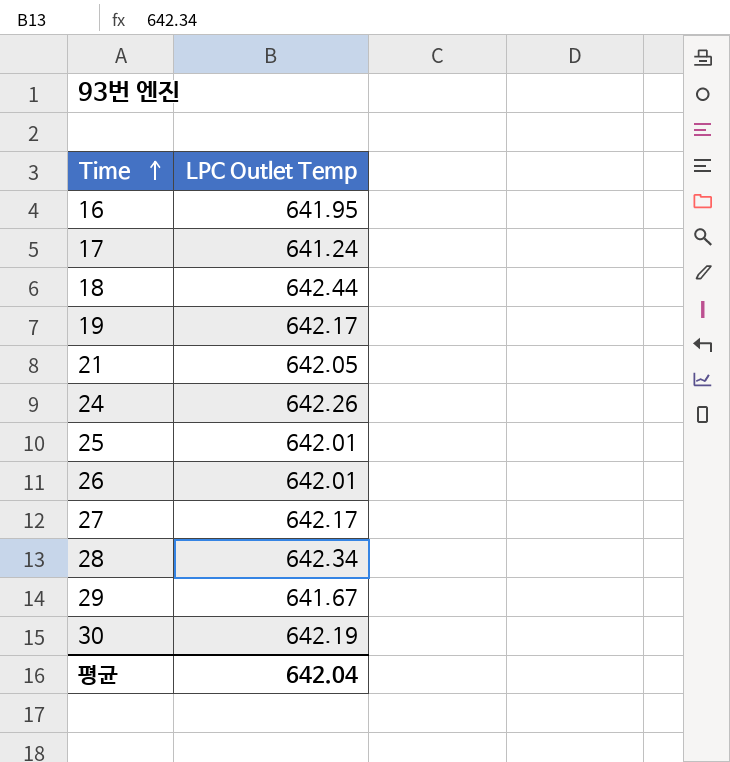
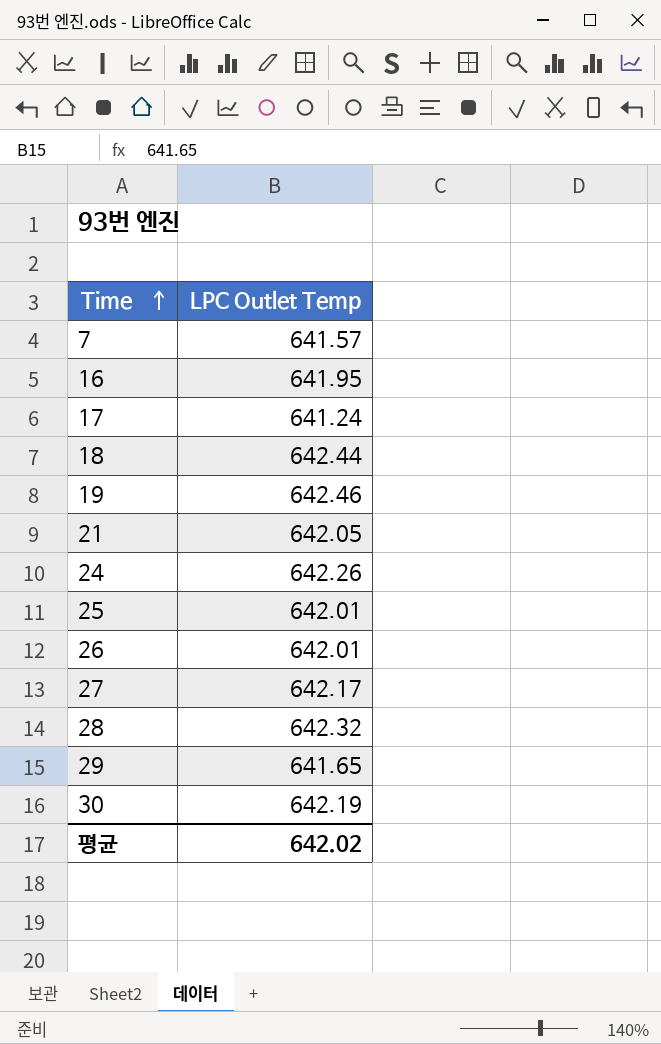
row 7: none -> 641.57
19 | LPC Outlet Temp: 642.17 -> 642.46
28 | LPC Outlet Temp: 642.34 -> 642.32
29 | LPC Outlet Temp: 641.67 -> 641.65
평균 | LPC Outlet Temp: 642.04 -> 642.02

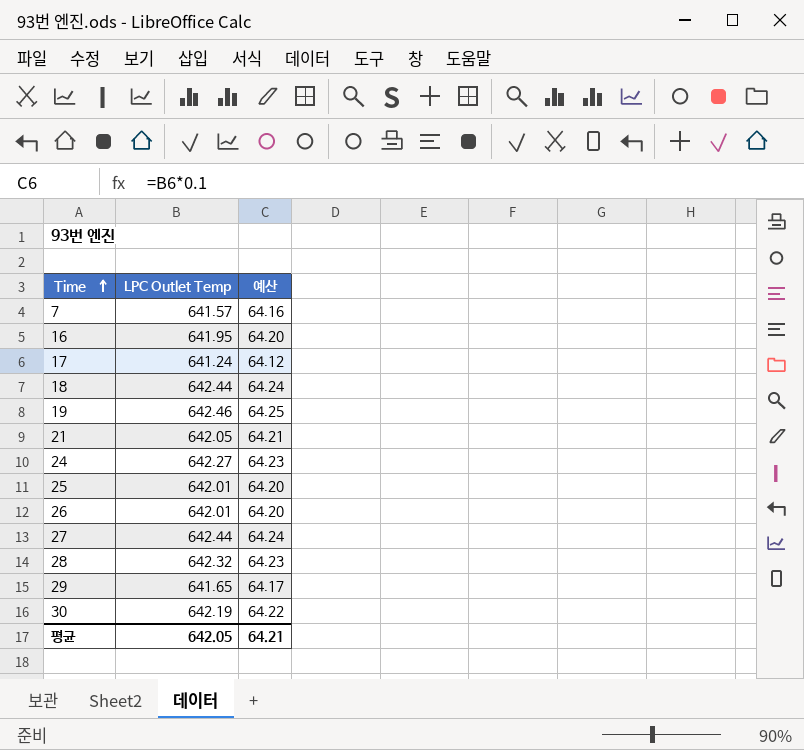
column 예산 | formula: none -> [LPC Outlet Temp] * 0.1
24 | LPC Outlet Temp: 642.26 -> 642.27
27 | LPC Outlet Temp: 642.17 -> 642.44
평균 | LPC Outlet Temp: 642.02 -> 642.05

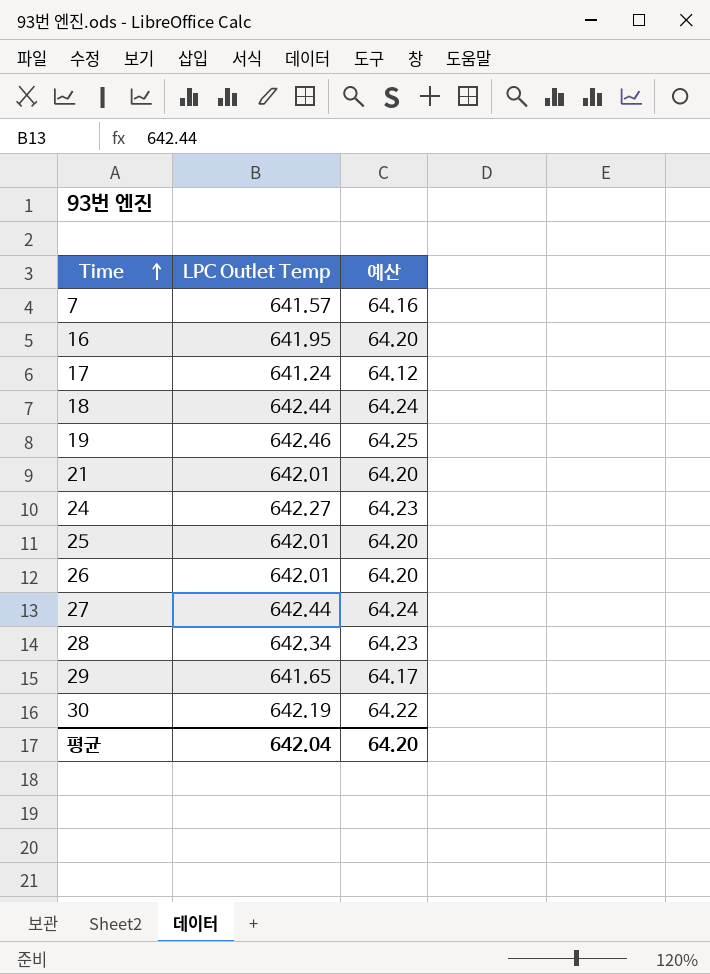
21 | LPC Outlet Temp: 642.05 -> 642.01
21 | 예산: 64.21 -> 64.20
28 | LPC Outlet Temp: 642.32 -> 642.34
평균 | LPC Outlet Temp: 642.05 -> 642.04
평균 | 예산: 64.21 -> 64.20

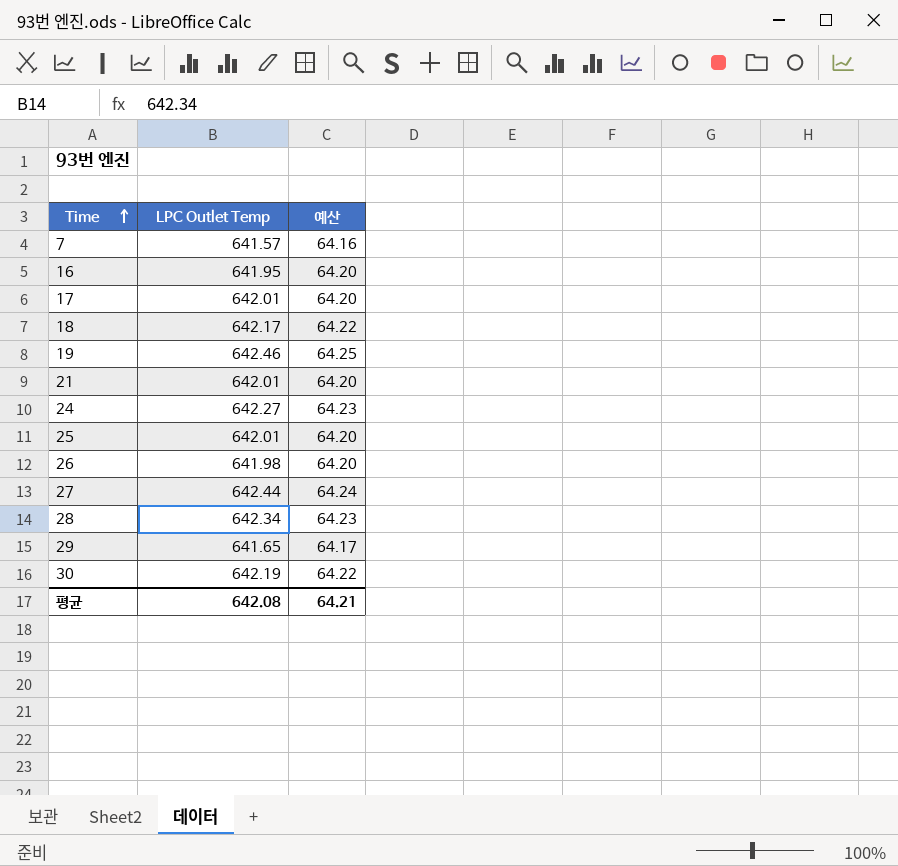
17 | LPC Outlet Temp: 641.24 -> 642.01
17 | 예산: 64.12 -> 64.20
18 | LPC Outlet Temp: 642.44 -> 642.17
18 | 예산: 64.24 -> 64.22
26 | LPC Outlet Temp: 642.01 -> 641.98
평균 | LPC Outlet Temp: 642.04 -> 642.08
평균 | 예산: 64.20 -> 64.21

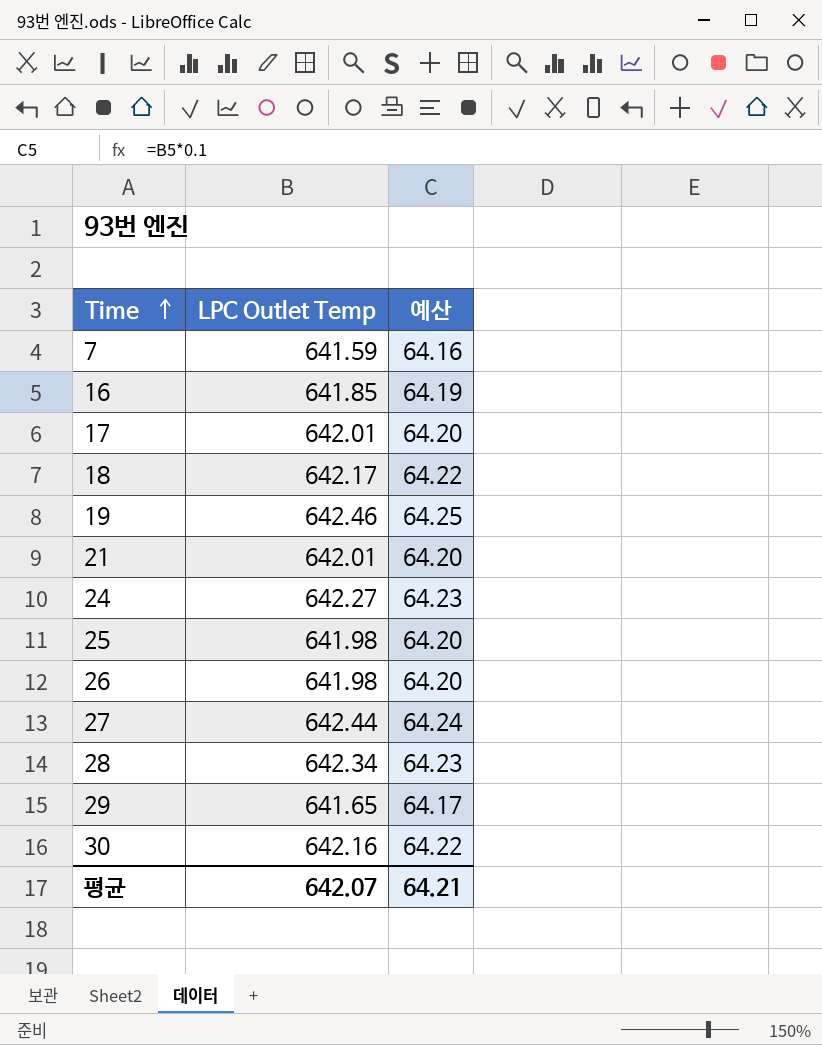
7 | LPC Outlet Temp: 641.57 -> 641.59
16 | LPC Outlet Temp: 641.95 -> 641.85
16 | 예산: 64.20 -> 64.19
25 | LPC Outlet Temp: 642.01 -> 641.98
30 | LPC Outlet Temp: 642.19 -> 642.16
평균 | LPC Outlet Temp: 642.08 -> 642.07

